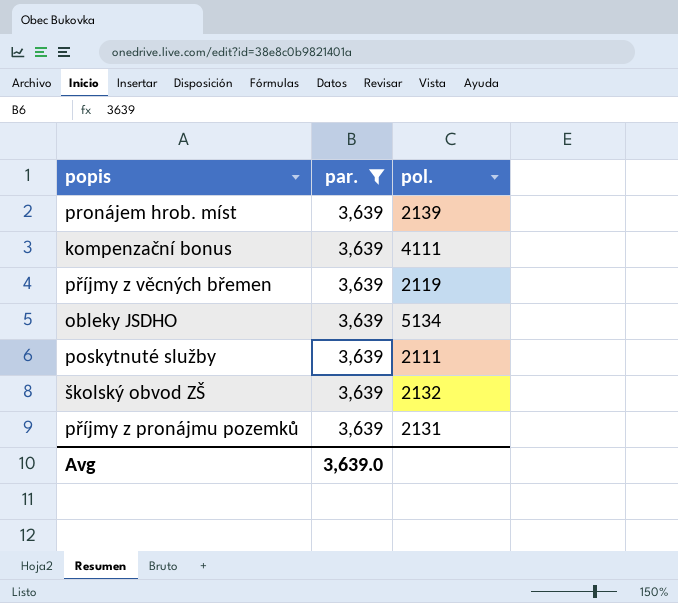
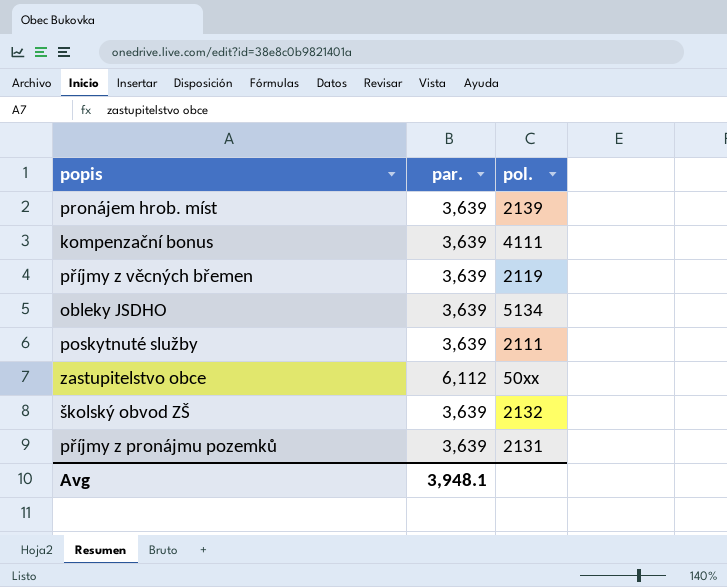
filter: par. = 3,639 -> none
Avg | par.: 3,639.0 -> 3,948.1

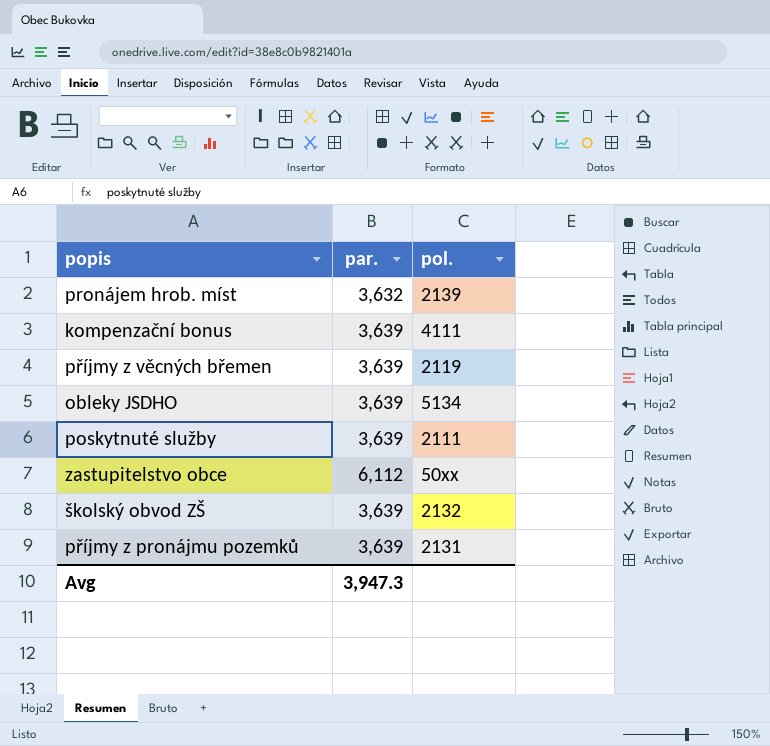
pronájem hrob. míst | par.: 3,639 -> 3,632
Avg | par.: 3,948.1 -> 3,947.3

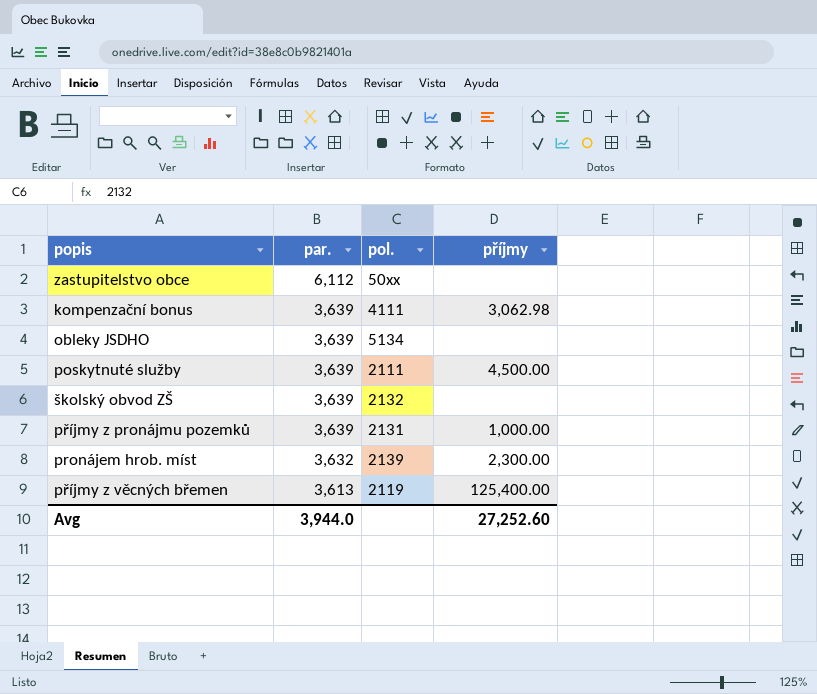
row order: none -> par. descending
column příjmy | position: none -> 4
příjmy z věcných břemen | par.: 3,639 -> 3,613
Avg | par.: 3,947.3 -> 3,944.0

